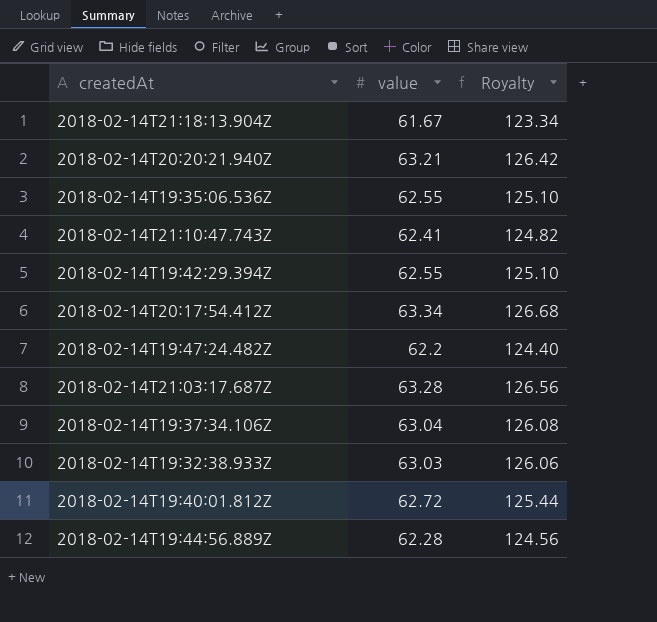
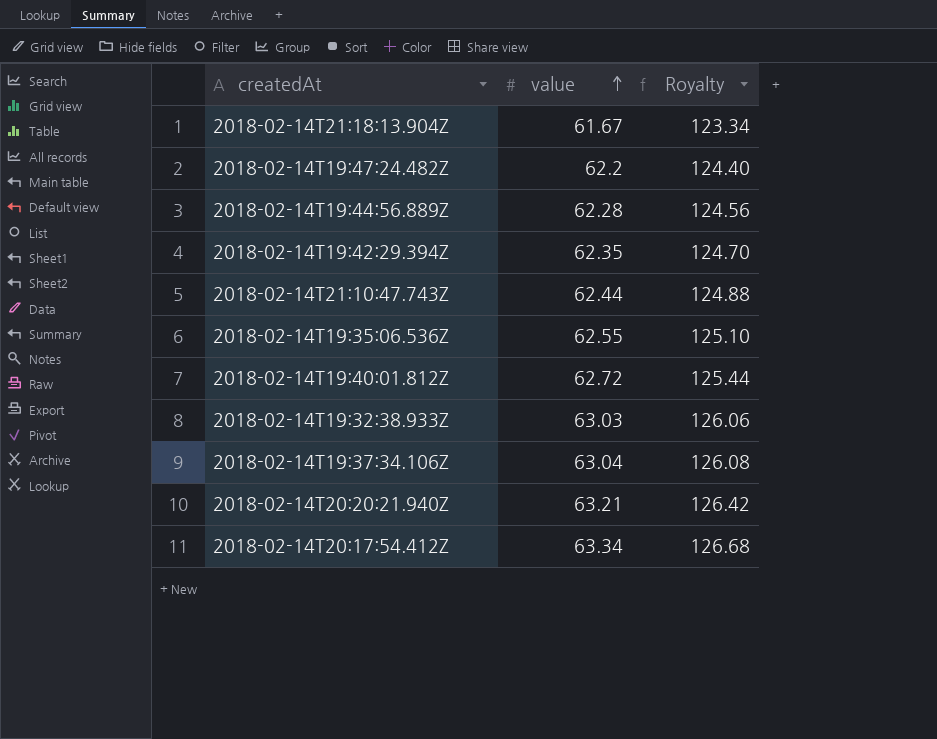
row order: none -> value ascending
row 2018-02-14T21:03:17.687Z: 63.28 | 126.56 -> none
2018-02-14T19:42:29.394Z | value: 62.55 -> 62.35
2018-02-14T19:42:29.394Z | Royalty: 125.10 -> 124.70
2018-02-14T21:10:47.743Z | value: 62.41 -> 62.44
2018-02-14T21:10:47.743Z | Royalty: 124.82 -> 124.88

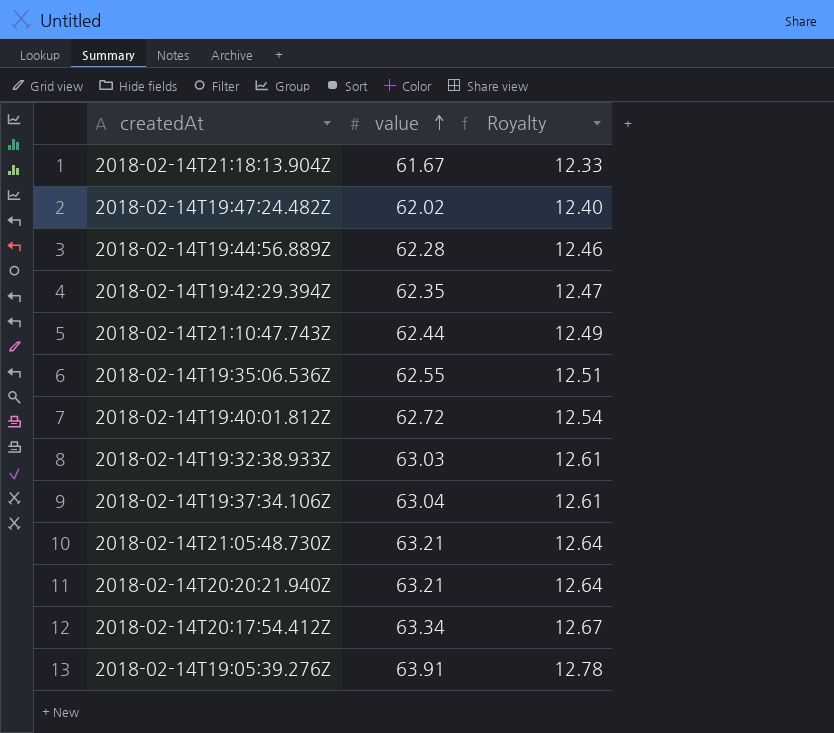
column Royalty | formula: [value] * 2 -> [value] * 0.2
2018-02-14T19:47:24.482Z | value: 62.2 -> 62.02
row 2018-02-14T21:05:48.730Z: none -> 63.21 | 12.64
row 2018-02-14T19:05:39.276Z: none -> 63.91 | 12.78

